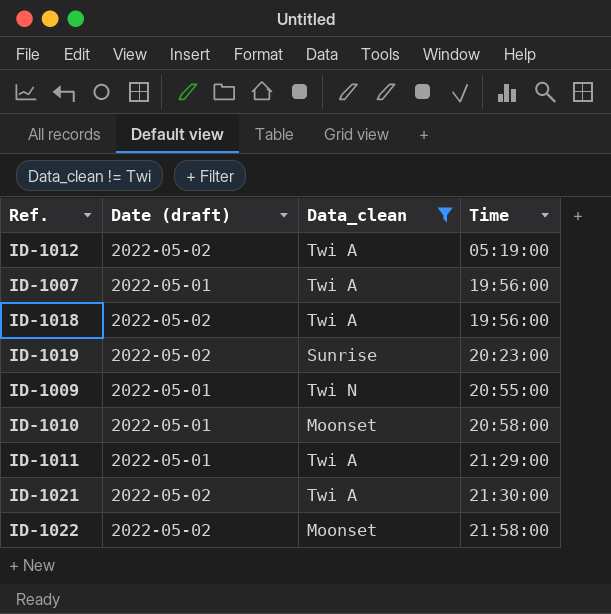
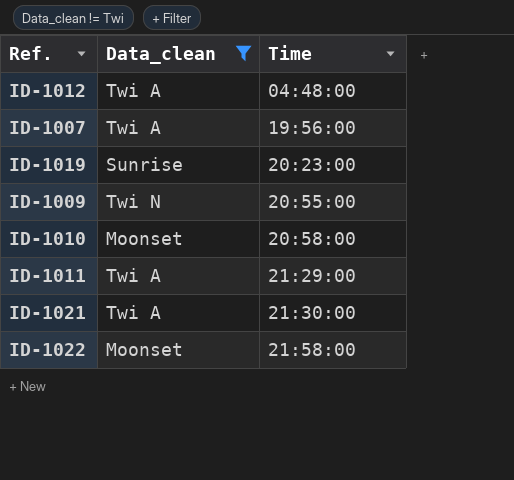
column Date (draft) | position: 2 -> none
row ID-1018: 2022-05-02 | Twi A | 19:56:00 -> none
ID-1012 | Time: 05:19:00 -> 04:48:00

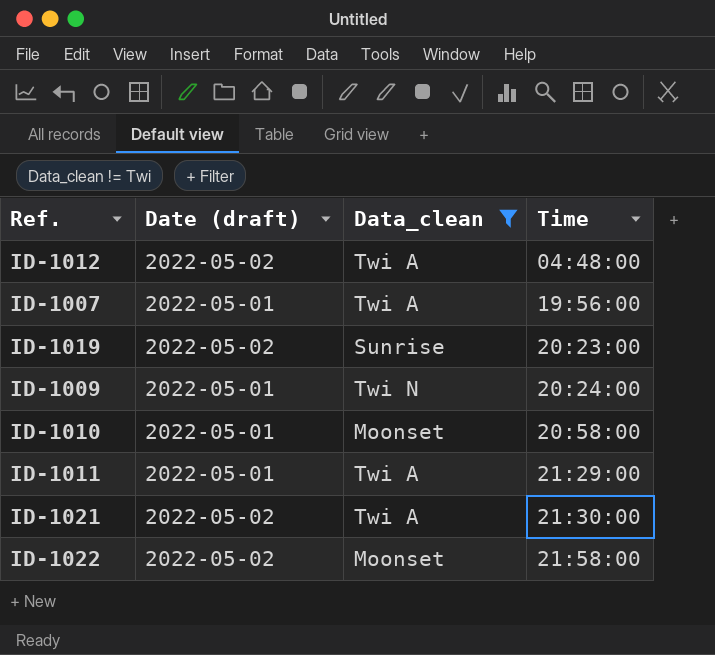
column Date (draft) | position: none -> 2
ID-1009 | Time: 20:55:00 -> 20:24:00

